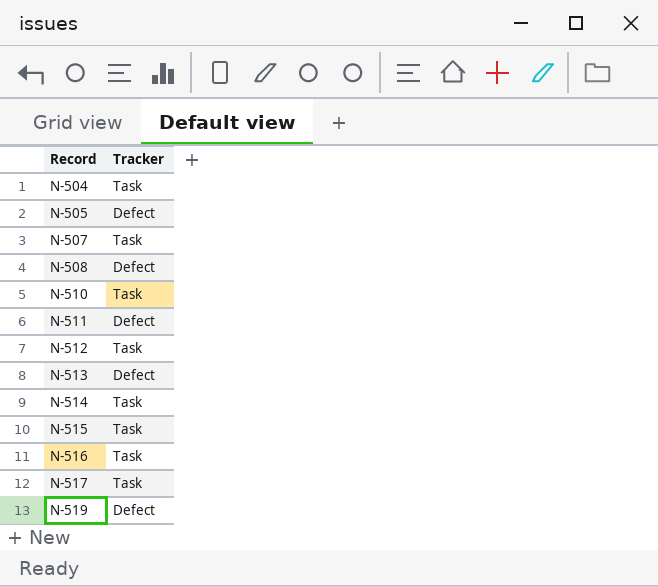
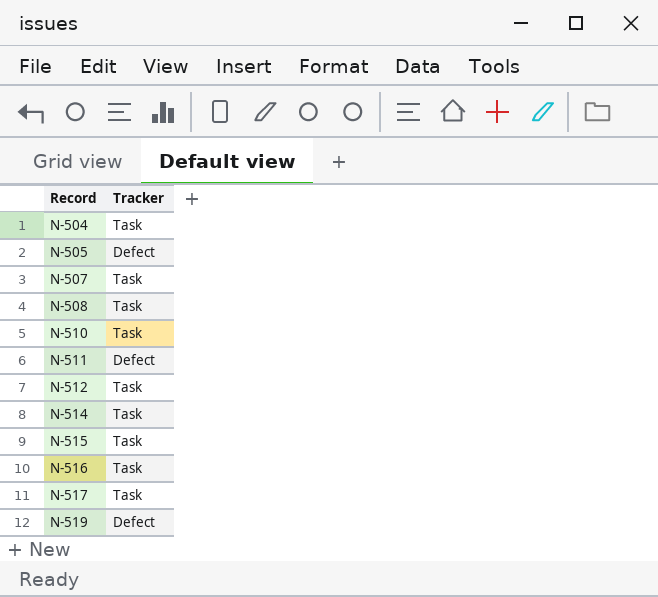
row N-513: Defect -> none
N-508 | Tracker: Defect -> Task

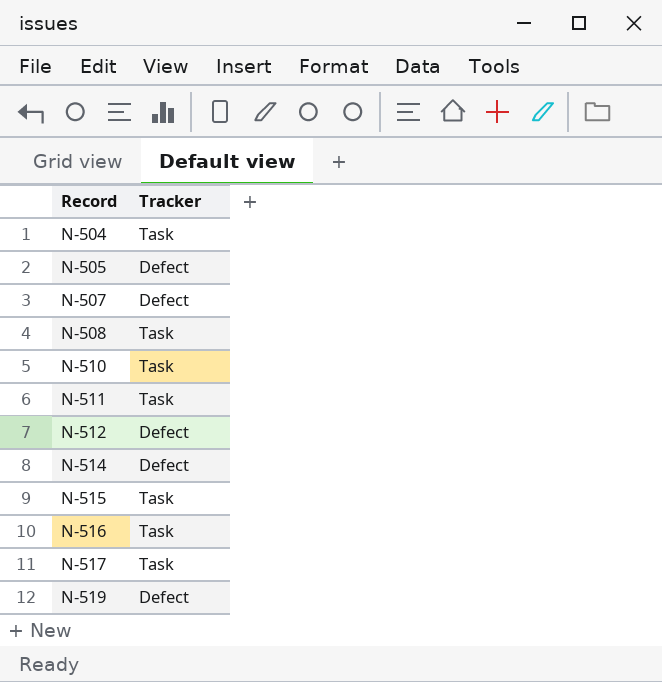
N-507 | Tracker: Task -> Defect
N-511 | Tracker: Defect -> Task
N-512 | Tracker: Task -> Defect
N-514 | Tracker: Task -> Defect

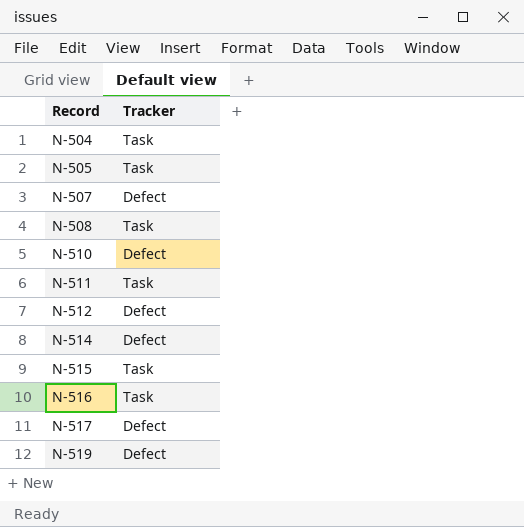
N-505 | Tracker: Defect -> Task
N-510 | Tracker: Task -> Defect
N-517 | Tracker: Task -> Defect

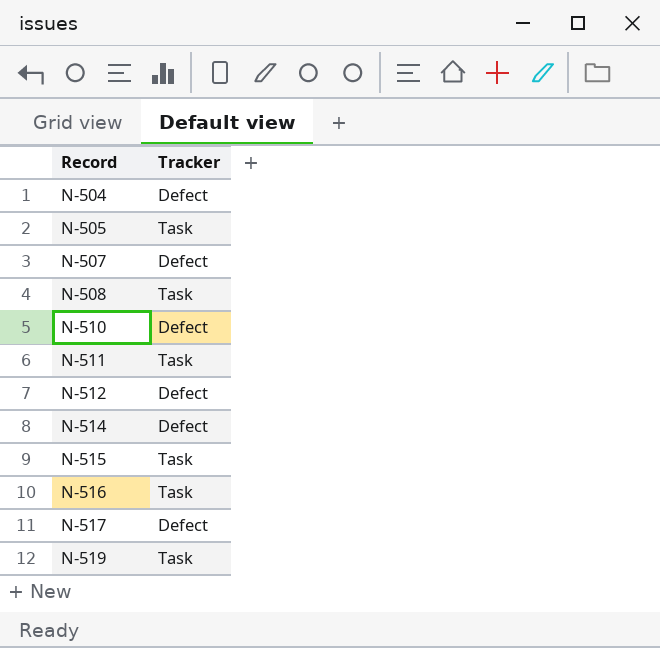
N-504 | Tracker: Task -> Defect
N-519 | Tracker: Defect -> Task

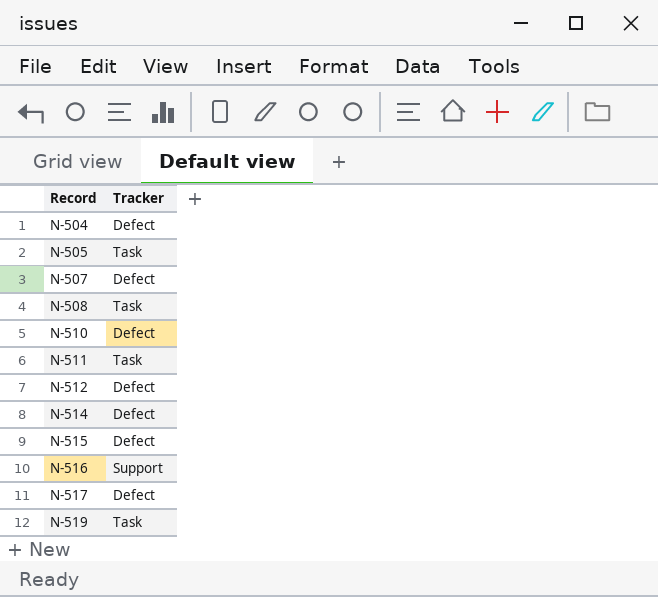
N-515 | Tracker: Task -> Defect
N-516 | Tracker: Task -> Support

